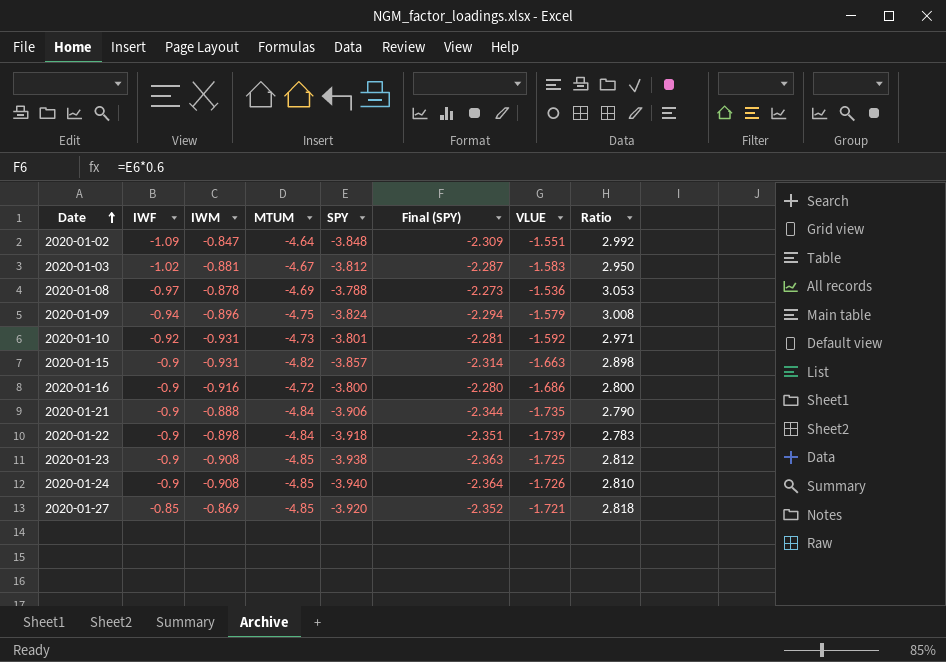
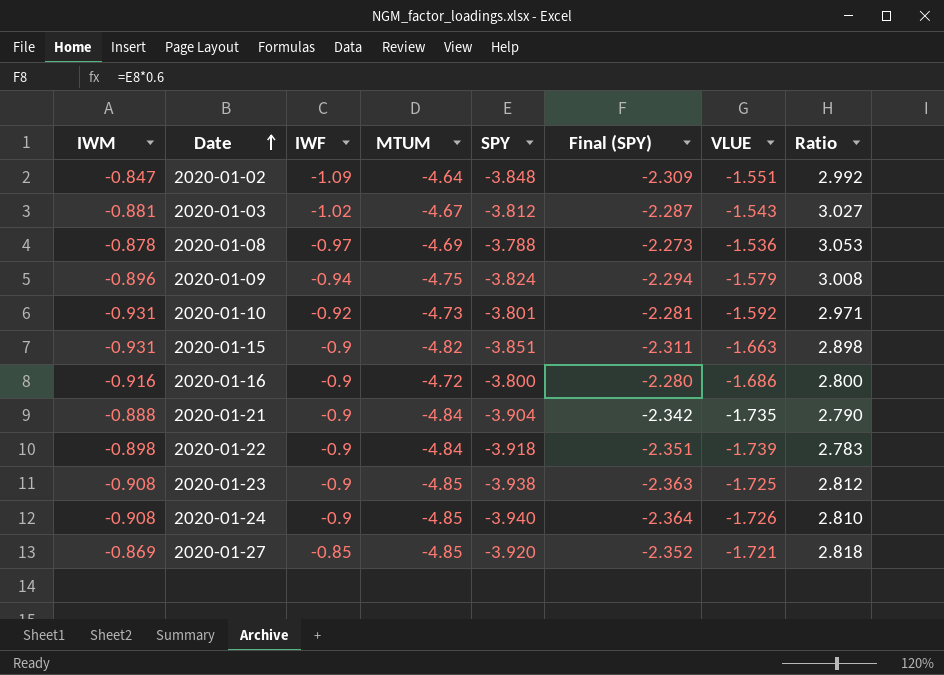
column IWM | position: 3 -> 1
2020-01-03 | VLUE: -1.583 -> -1.543
2020-01-03 | Ratio: 2.950 -> 3.027
2020-01-15 | SPY: -3.857 -> -3.851
2020-01-15 | Final (SPY): -2.314 -> -2.311
2020-01-21 | SPY: -3.906 -> -3.904
2020-01-21 | Final (SPY): -2.344 -> -2.342

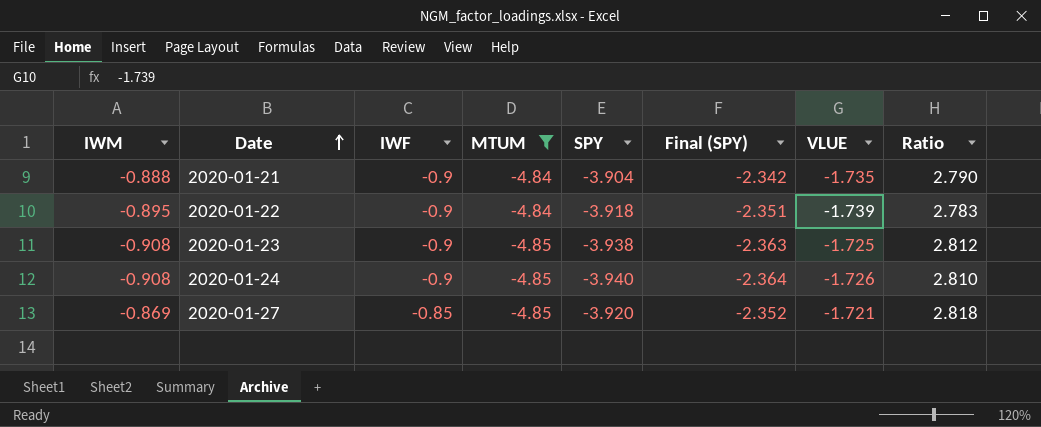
filter: none -> MTUM <= -4.84
2020-01-22 | IWM: -0.898 -> -0.895

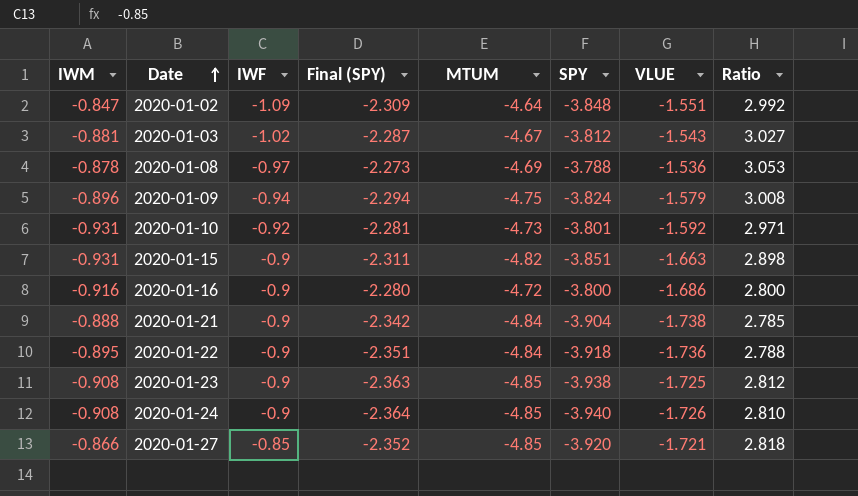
filter: MTUM <= -4.84 -> none
column Final (SPY) | position: 6 -> 4
2020-01-21 | VLUE: -1.735 -> -1.738
2020-01-21 | Ratio: 2.790 -> 2.785
2020-01-22 | VLUE: -1.739 -> -1.736
2020-01-22 | Ratio: 2.783 -> 2.788
2020-01-27 | IWM: -0.869 -> -0.866

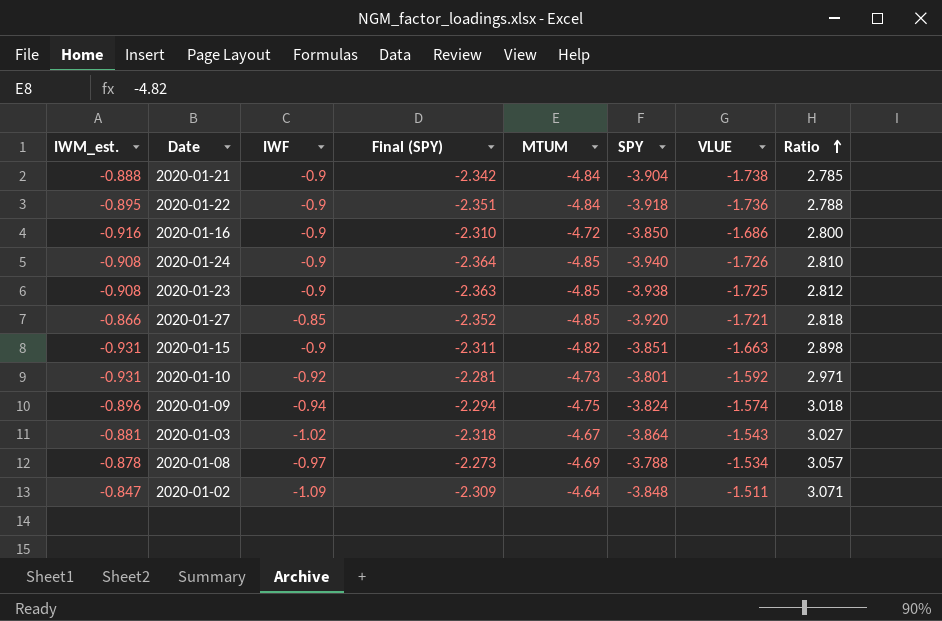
row order: Date ascending -> Ratio ascending
column name: IWM -> IWM_est.
2020-01-16 | Final (SPY): -2.280 -> -2.310
2020-01-16 | SPY: -3.800 -> -3.850
2020-01-09 | VLUE: -1.579 -> -1.574
2020-01-09 | Ratio: 3.008 -> 3.018
2020-01-03 | Final (SPY): -2.287 -> -2.318
2020-01-03 | SPY: -3.812 -> -3.864
2020-01-08 | VLUE: -1.536 -> -1.534
2020-01-08 | Ratio: 3.053 -> 3.057
2020-01-02 | VLUE: -1.551 -> -1.511
2020-01-02 | Ratio: 2.992 -> 3.071

